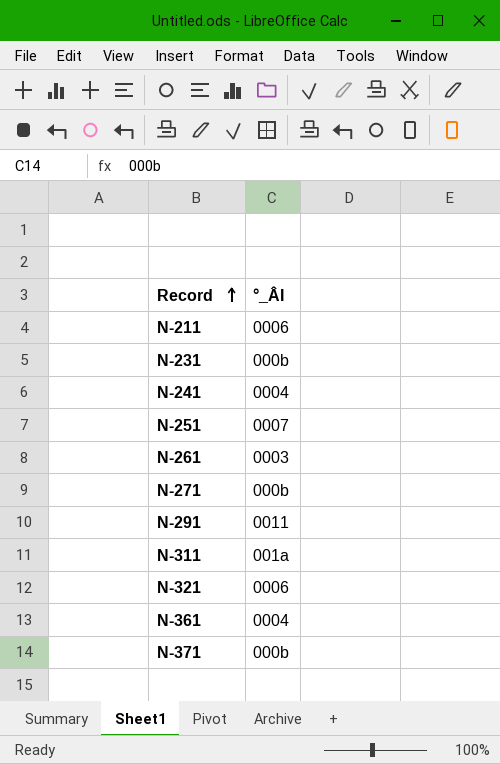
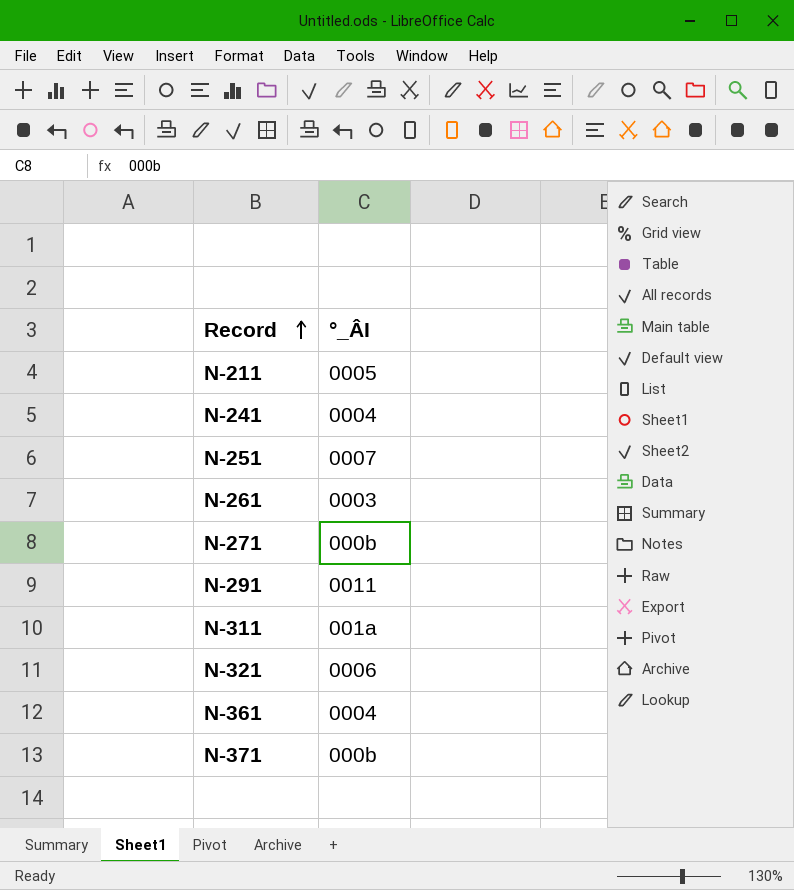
row N-231: 000b -> none
N-211 | °_ÂI: 0006 -> 0005

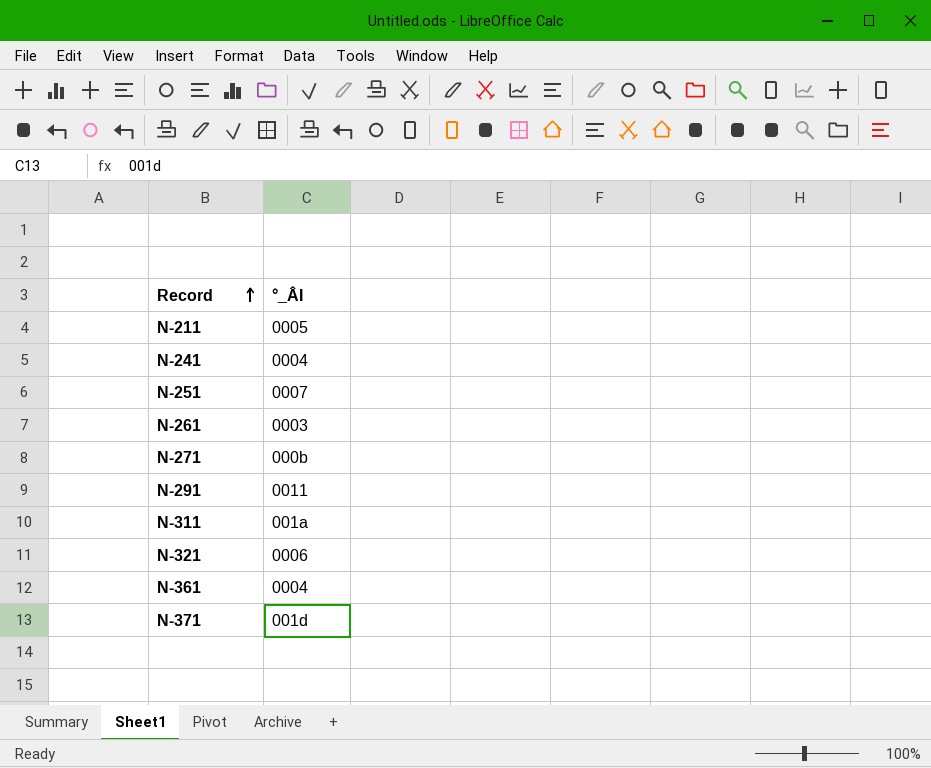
N-371 | °_ÂI: 000b -> 001d

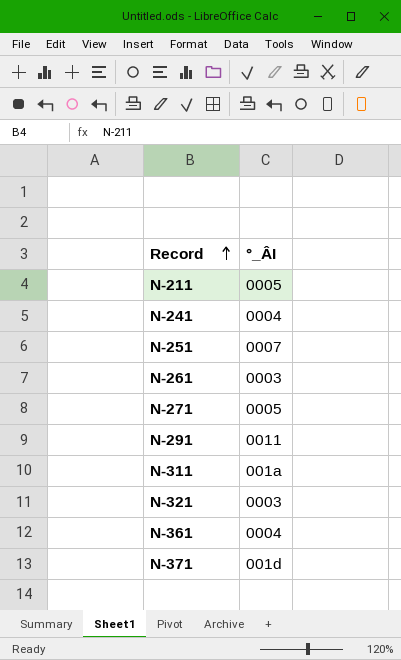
N-271 | °_ÂI: 000b -> 0005
N-321 | °_ÂI: 0006 -> 0003

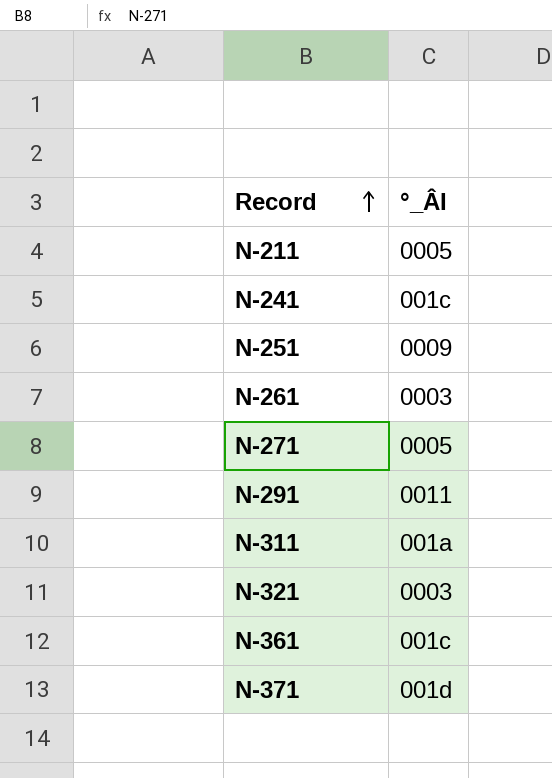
N-241 | °_ÂI: 0004 -> 001c
N-251 | °_ÂI: 0007 -> 0009
N-361 | °_ÂI: 0004 -> 001c

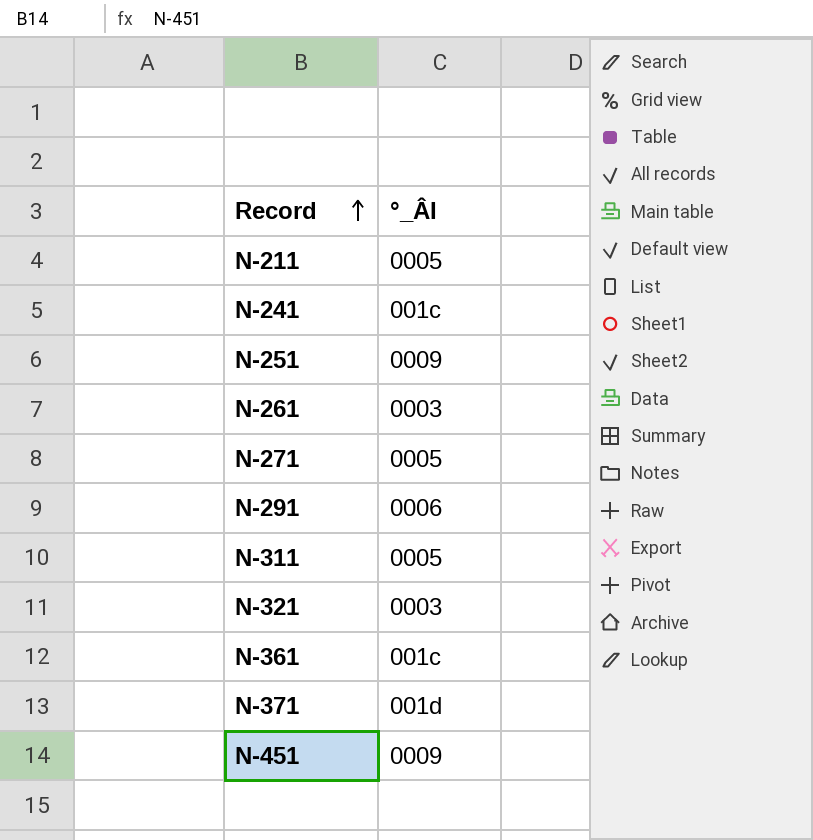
N-291 | °_ÂI: 0011 -> 0006
N-311 | °_ÂI: 001a -> 0005
row N-451: none -> 0009

